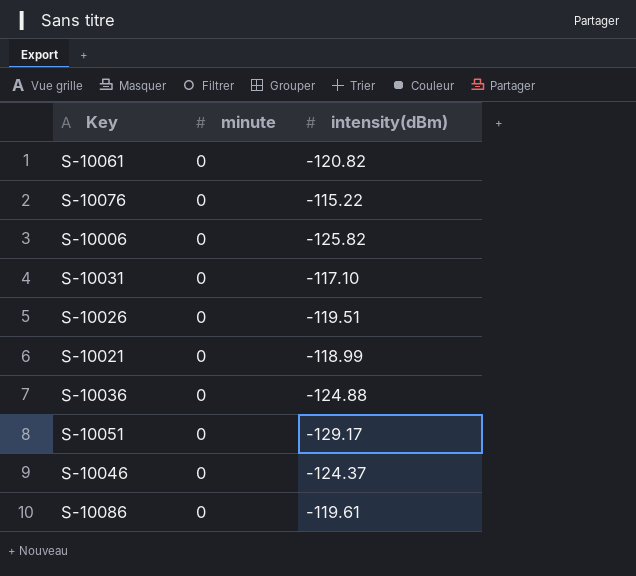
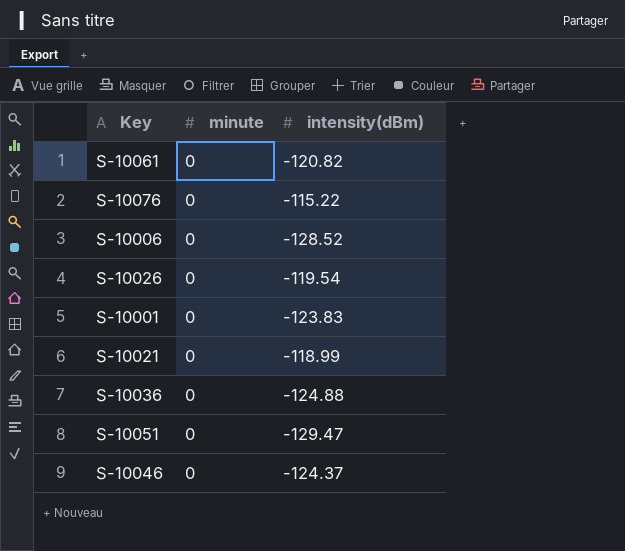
row S-10031: 0 | -117.10 -> none
row S-10086: 0 | -119.61 -> none
S-10006 | intensity(dBm): -125.82 -> -128.52
S-10026 | intensity(dBm): -119.51 -> -119.54
row S-10001: none -> 0 | -123.83
S-10051 | intensity(dBm): -129.17 -> -129.47

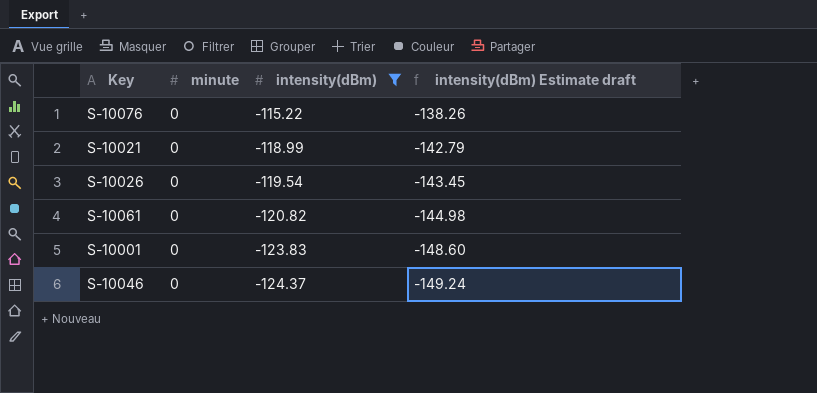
filter: none -> intensity(dBm) >= -124.37
row order: none -> intensity(dBm) descending
column intensity(dBm) Estimate draft | formula: none -> [intensity(dBm)] * 1.2

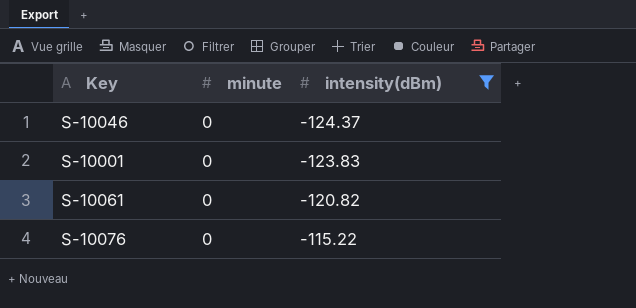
row order: intensity(dBm) descending -> intensity(dBm) ascending
column intensity(dBm) Estimate draft | formula: [intensity(dBm)] * 1.2 -> none
row S-10021: 0 | -118.99 | -142.79 -> none
row S-10026: 0 | -119.54 | -143.45 -> none

